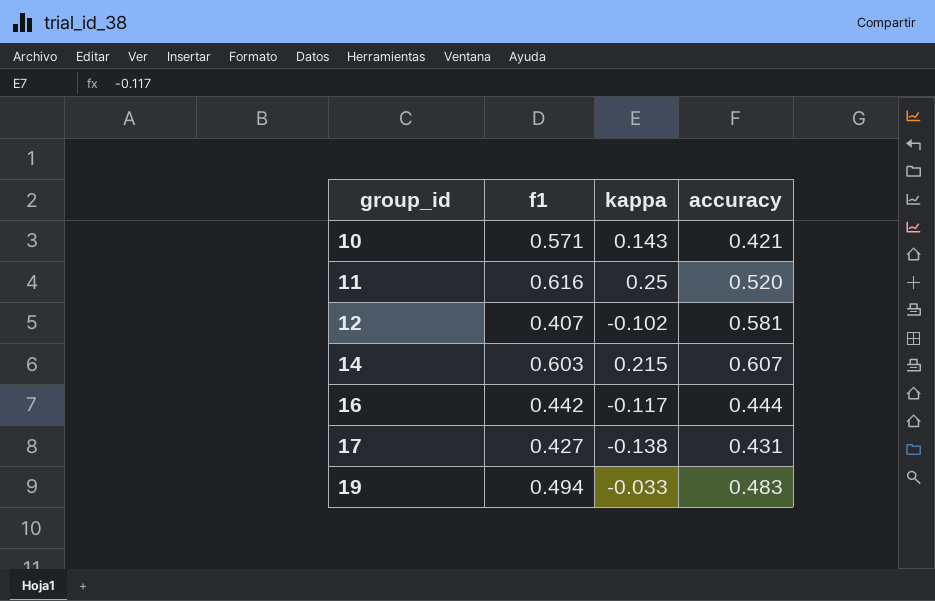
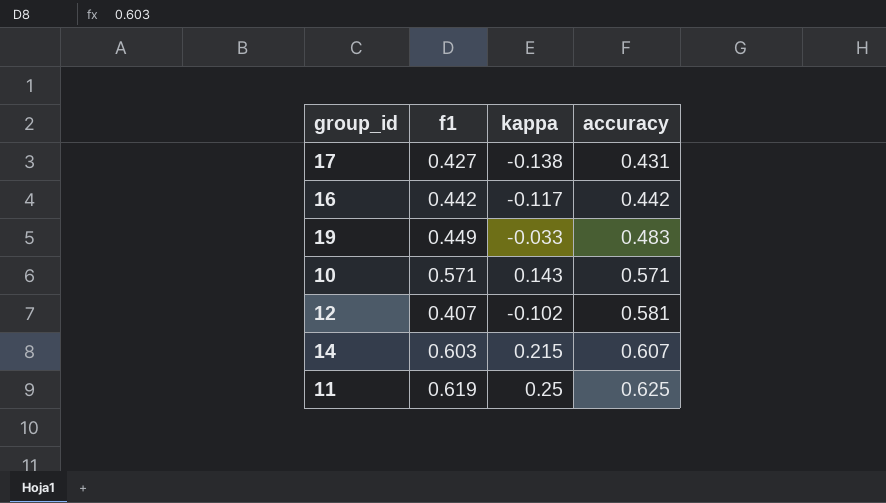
row order: group_id ascending -> accuracy ascending
16 | accuracy: 0.444 -> 0.442
19 | f1: 0.494 -> 0.449
10 | accuracy: 0.421 -> 0.571
11 | f1: 0.616 -> 0.619
11 | accuracy: 0.520 -> 0.625

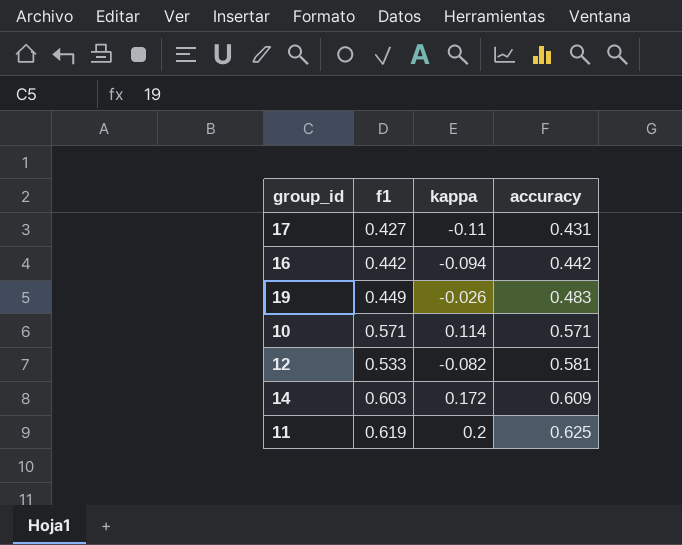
17 | kappa: -0.138 -> -0.11
16 | kappa: -0.117 -> -0.094
19 | kappa: -0.033 -> -0.026
10 | kappa: 0.143 -> 0.114
12 | f1: 0.407 -> 0.533
12 | kappa: -0.102 -> -0.082
14 | kappa: 0.215 -> 0.172
14 | accuracy: 0.607 -> 0.609
11 | kappa: 0.25 -> 0.2

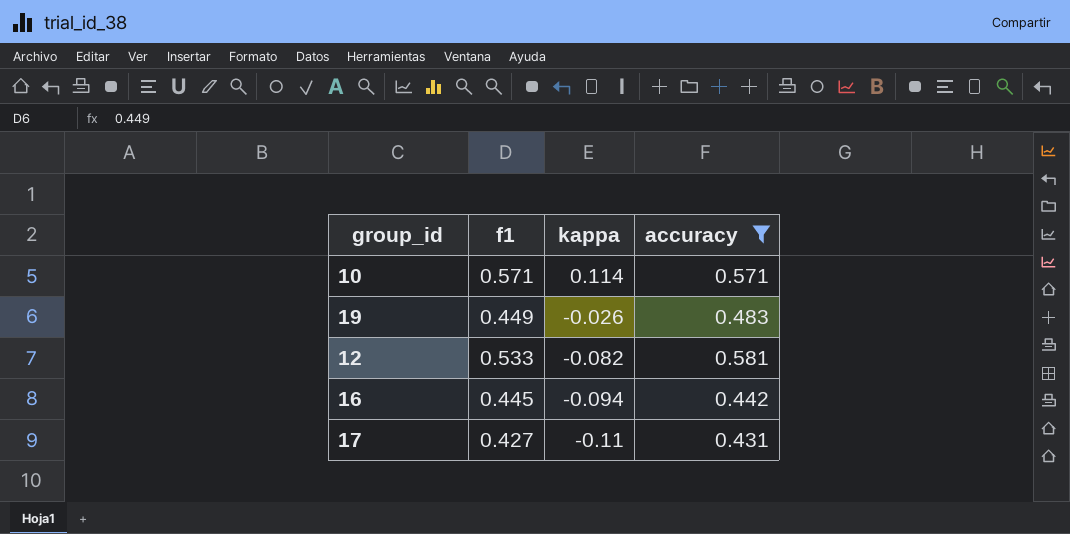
filter: none -> accuracy <= 0.581
row order: accuracy ascending -> kappa descending
16 | f1: 0.442 -> 0.445

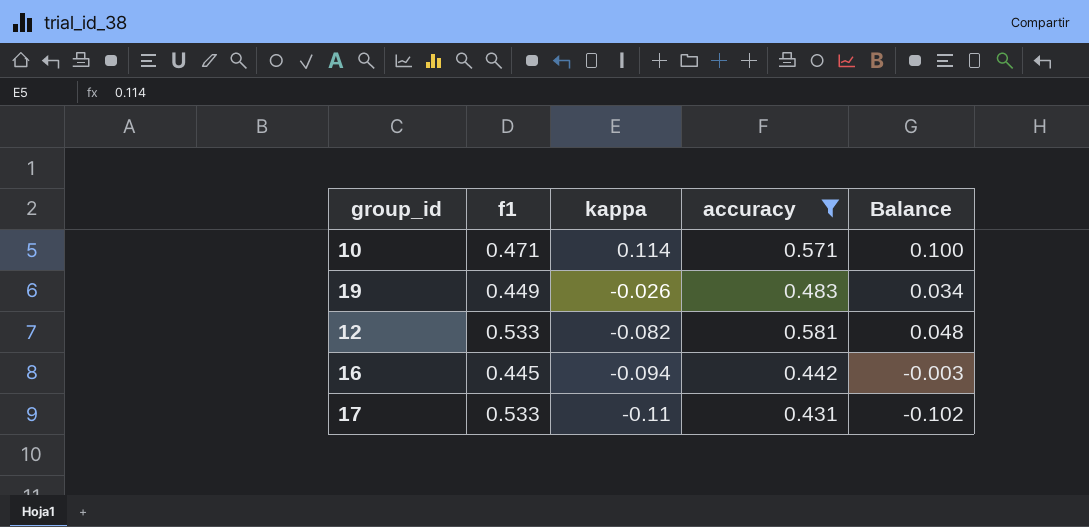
column Balance | formula: none -> [accuracy] - [f1]
10 | f1: 0.571 -> 0.471
17 | f1: 0.427 -> 0.533

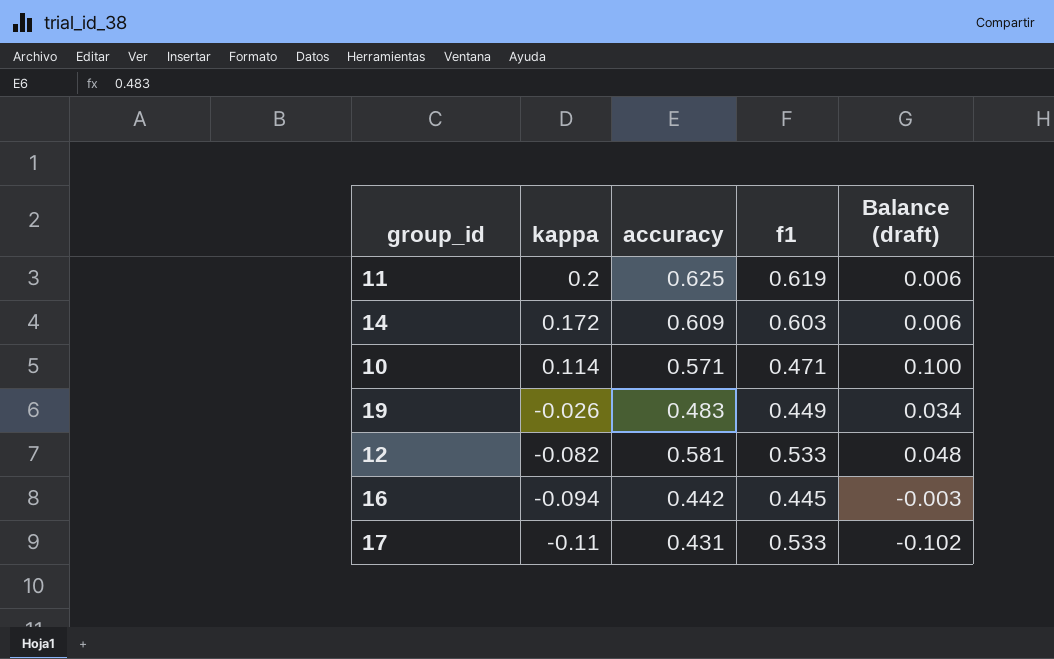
filter: accuracy <= 0.581 -> none
column f1 | position: 2 -> 4
column name: Balance -> Balance (draft)

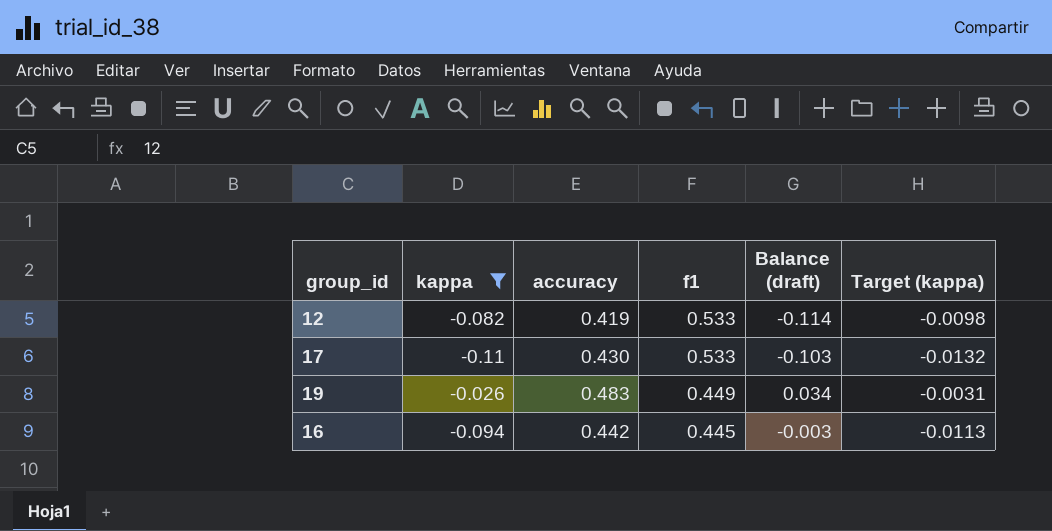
filter: none -> kappa <= -0.026
row order: kappa descending -> f1 descending
column Target (kappa) | formula: none -> [kappa] * 0.12
12 | accuracy: 0.581 -> 0.419
12 | Balance (draft): 0.048 -> -0.114
17 | accuracy: 0.431 -> 0.430
17 | Balance (draft): -0.102 -> -0.103

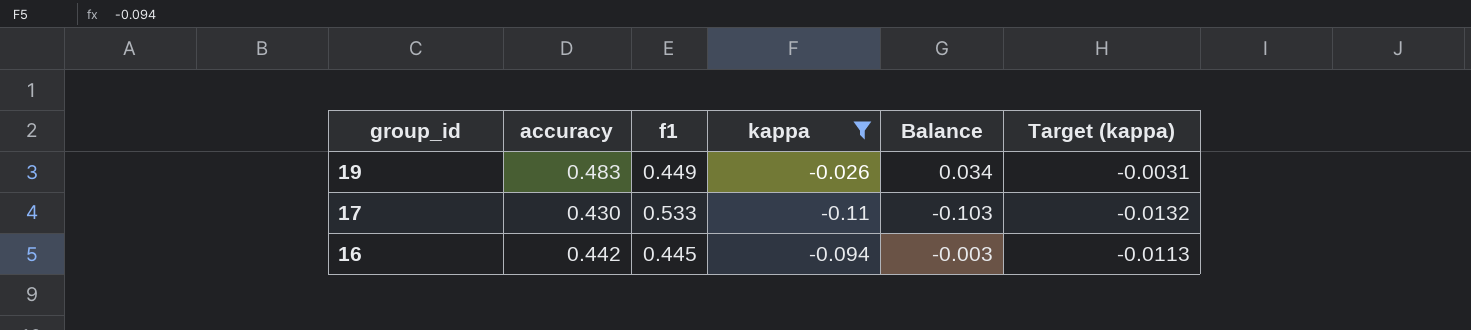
row order: f1 descending -> group_id descending
column kappa | position: 2 -> 4
column name: Balance (draft) -> Balance
row 12: -0.082 | 0.419 | 0.533 | -0.114 | -0.0098 -> none

